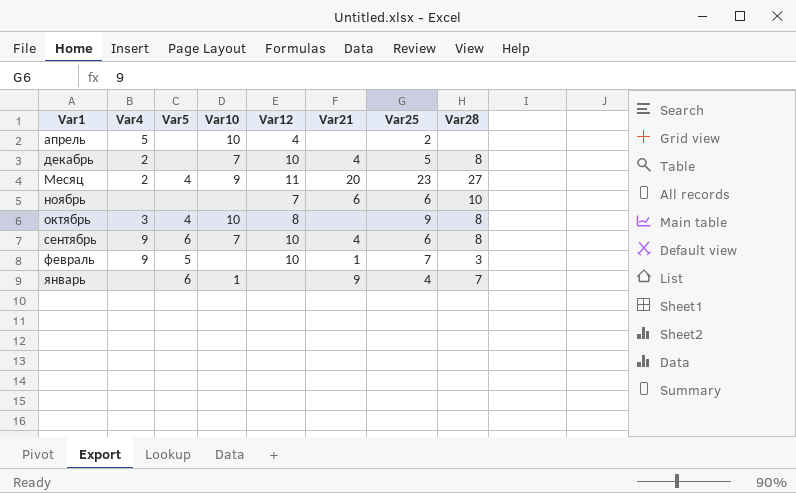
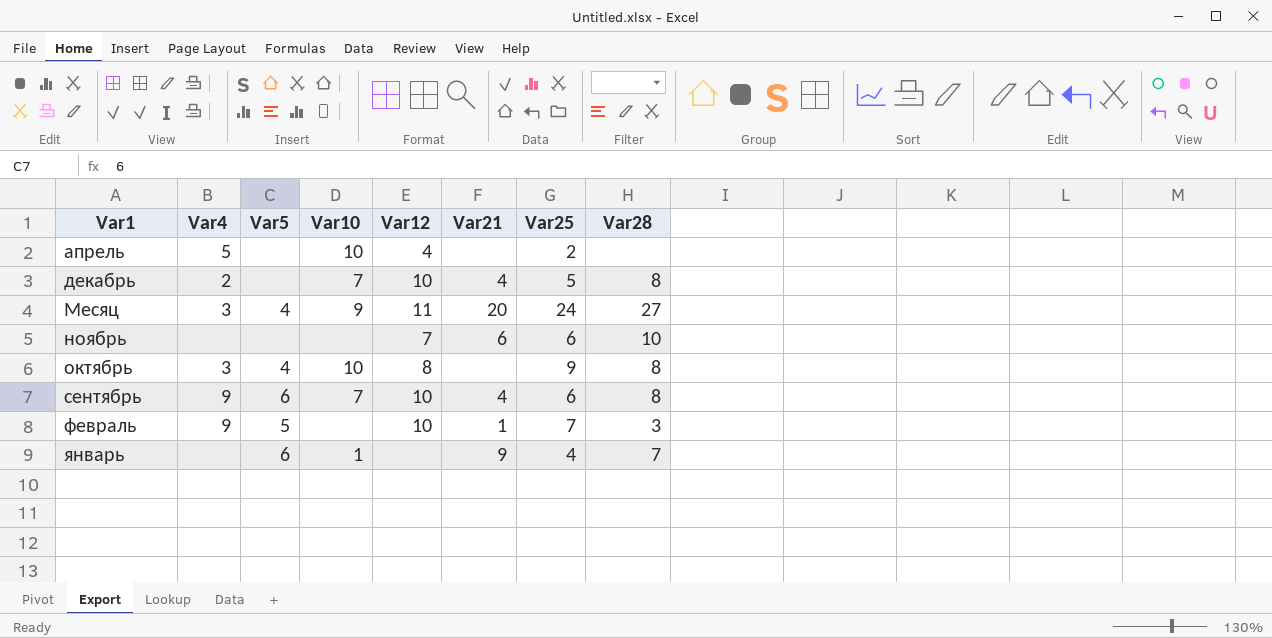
Месяц | Var4: 2 -> 3
Месяц | Var25: 23 -> 24

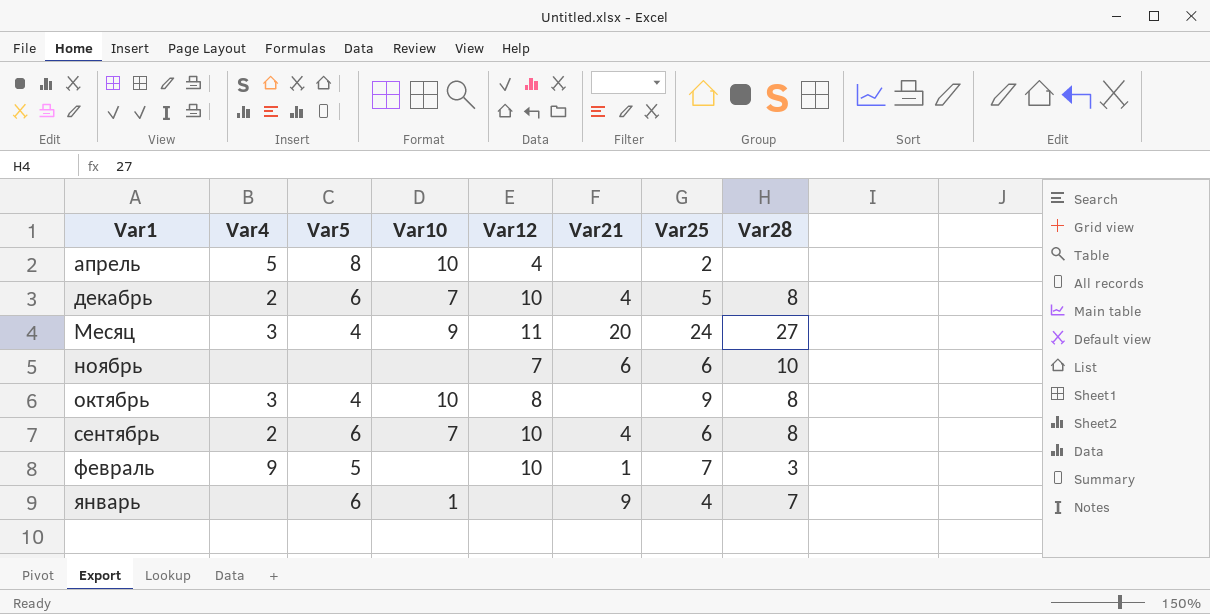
апрель | Var5: none -> 8
декабрь | Var5: none -> 6
сентябрь | Var4: 9 -> 2

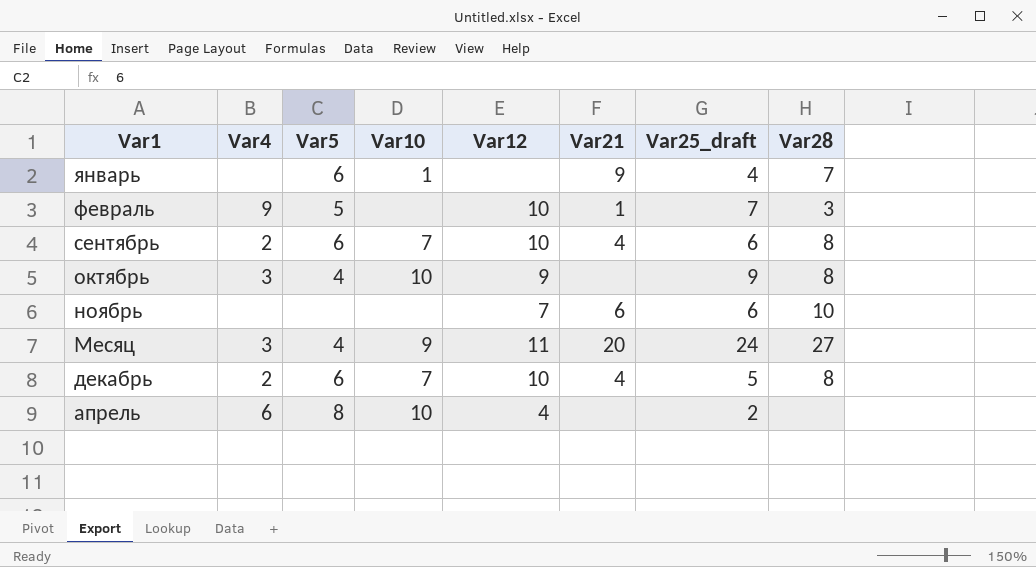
row order: Var1 ascending -> Var1 descending
column name: Var25 -> Var25_draft
октябрь | Var12: 8 -> 9
апрель | Var4: 5 -> 6

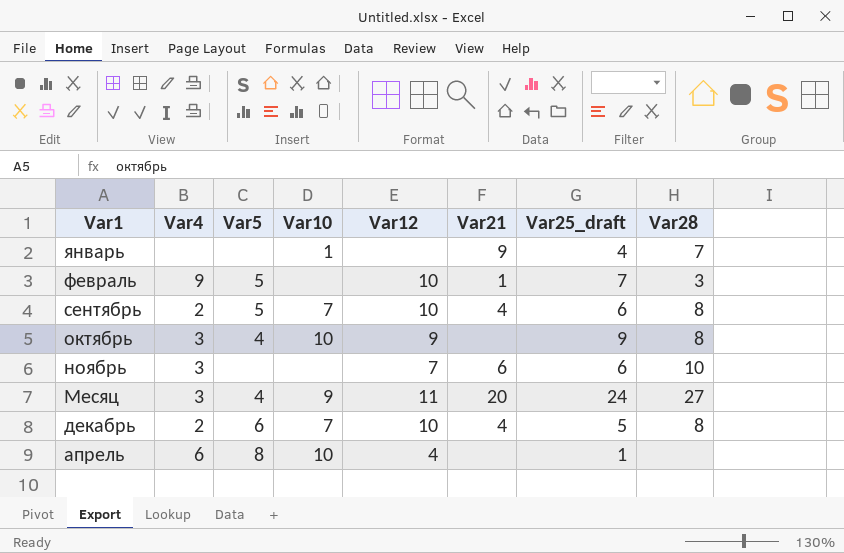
январь | Var5: 6 -> none
сентябрь | Var5: 6 -> 5
ноябрь | Var4: none -> 3
апрель | Var25_draft: 2 -> 1

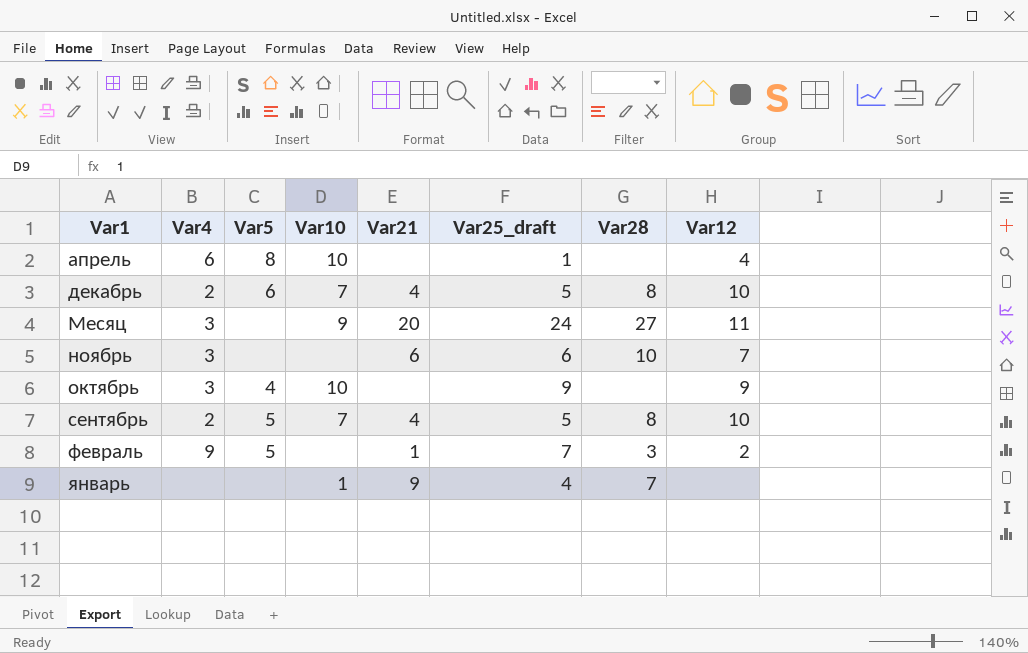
row order: Var1 descending -> Var1 ascending
column Var12 | position: 5 -> 8
Месяц | Var5: 4 -> none
октябрь | Var28: 8 -> none
сентябрь | Var25_draft: 6 -> 5
февраль | Var12: 10 -> 2

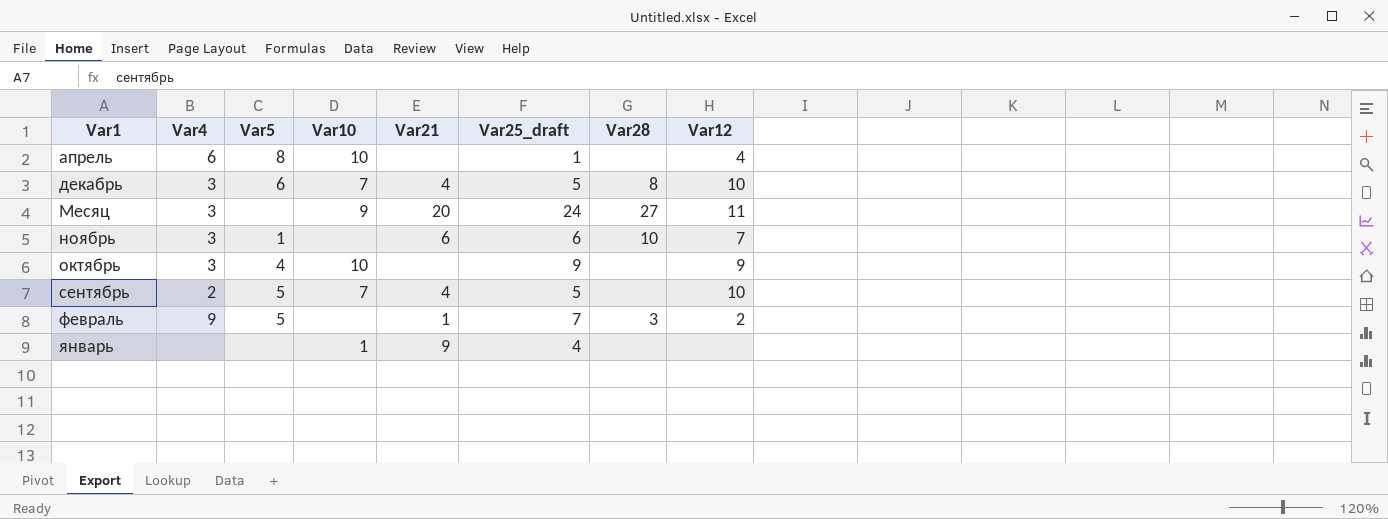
декабрь | Var4: 2 -> 3
ноябрь | Var5: none -> 1
сентябрь | Var28: 8 -> none
январь | Var28: 7 -> none

